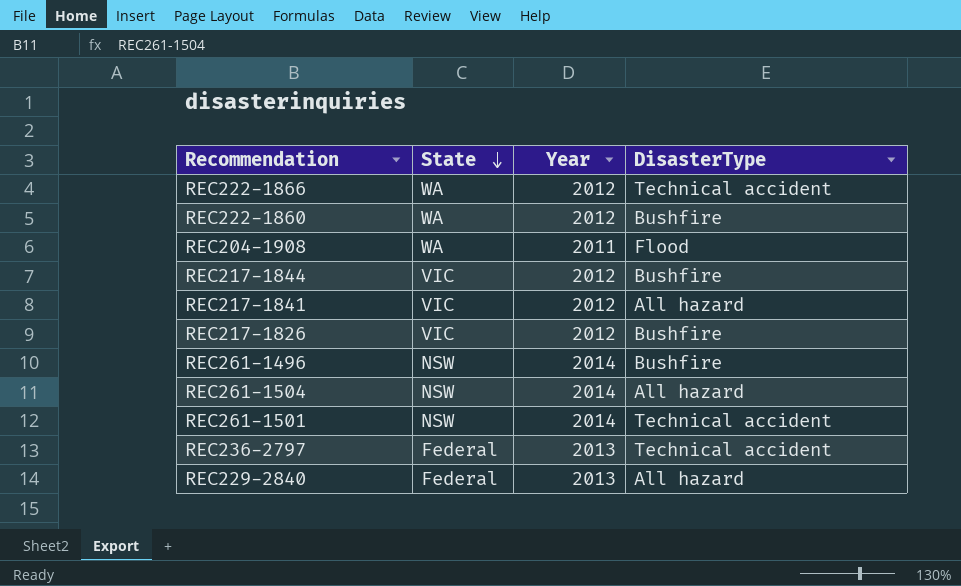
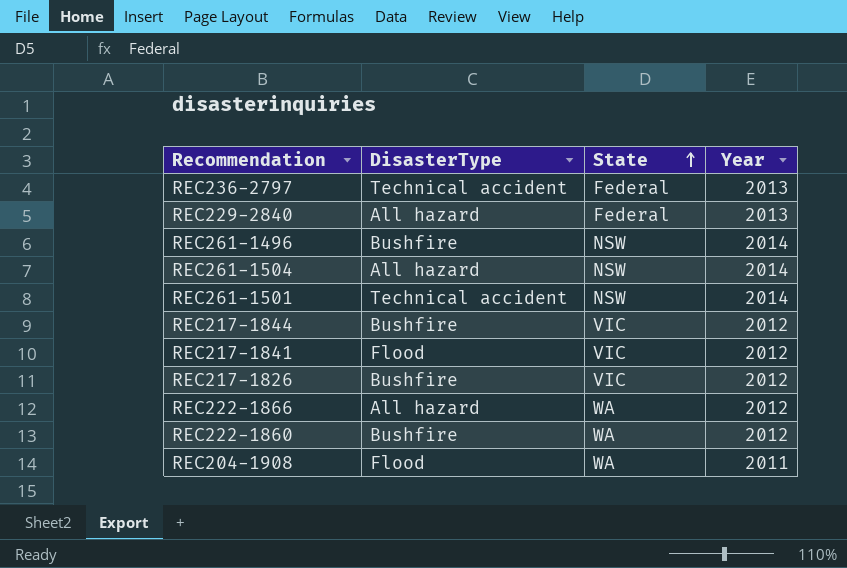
row order: State descending -> State ascending
column DisasterType | position: 4 -> 2
REC217-1841 | DisasterType: All hazard -> Flood
REC222-1866 | DisasterType: Technical accident -> All hazard

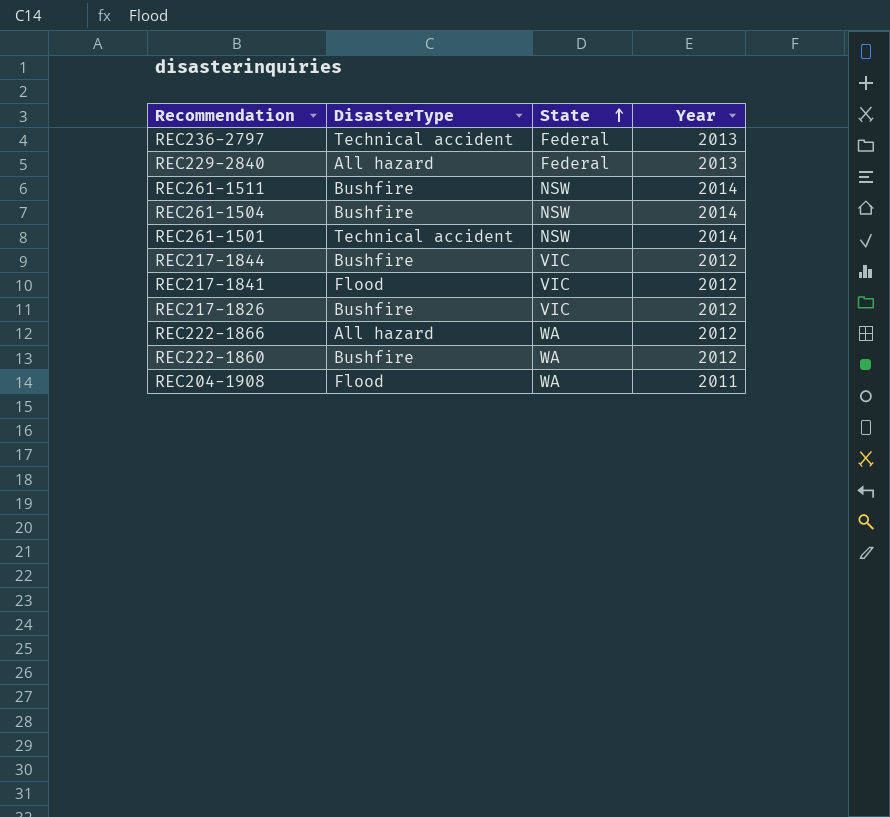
row REC261-1496: Bushfire | NSW | 2014 -> none
row REC261-1511: none -> Bushfire | NSW | 2014
REC261-1504 | DisasterType: All hazard -> Bushfire

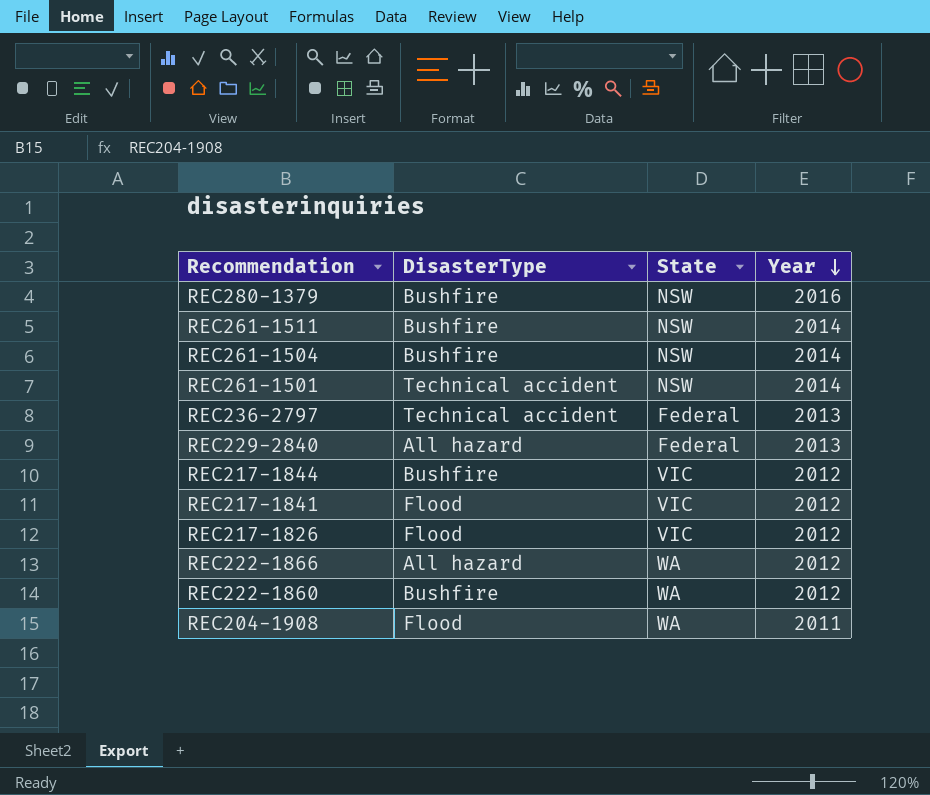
row order: State ascending -> Year descending
row REC280-1379: none -> Bushfire | NSW | 2016
REC217-1826 | DisasterType: Bushfire -> Flood

